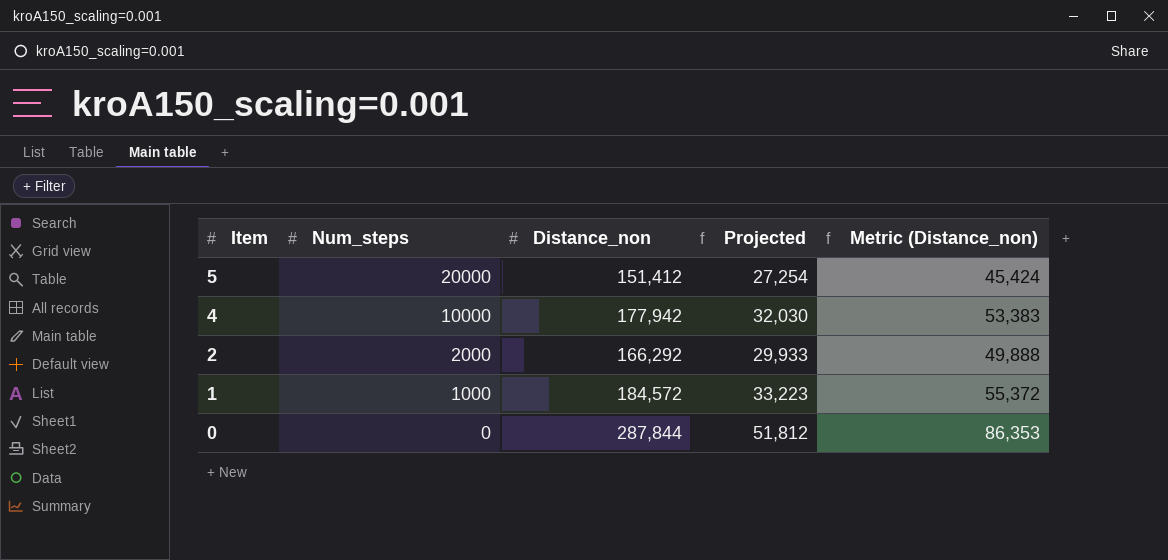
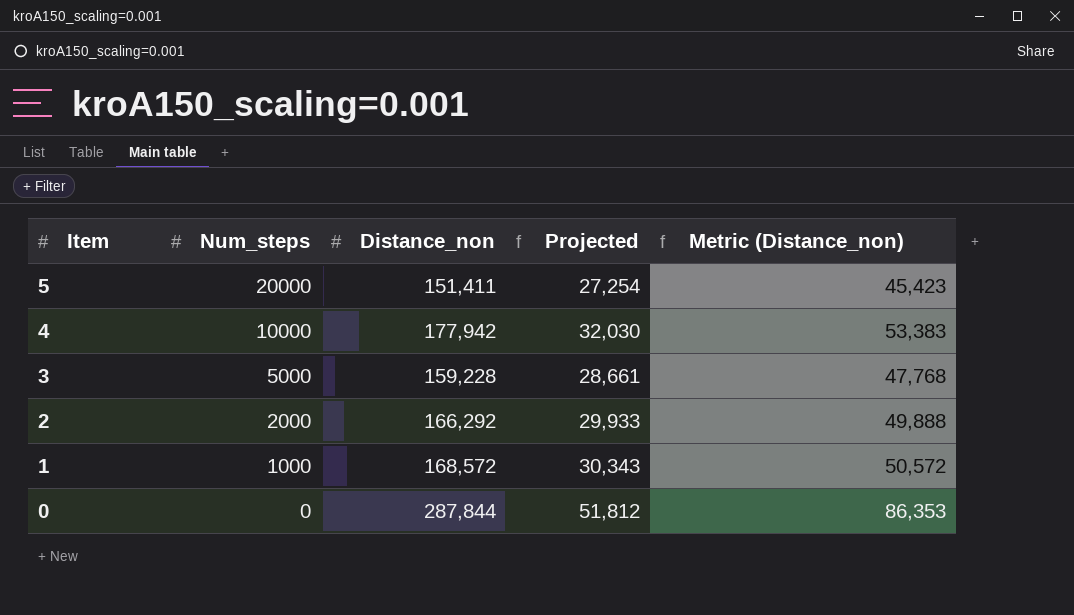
5 | Distance_non: 151,412 -> 151,411
5 | Metric (Distance_non): 45,424 -> 45,423
row 3: none -> 5000 | 159,228 | 28,661 | 47,768
1 | Distance_non: 184,572 -> 168,572
1 | Projected: 33,223 -> 30,343
1 | Metric (Distance_non): 55,372 -> 50,572

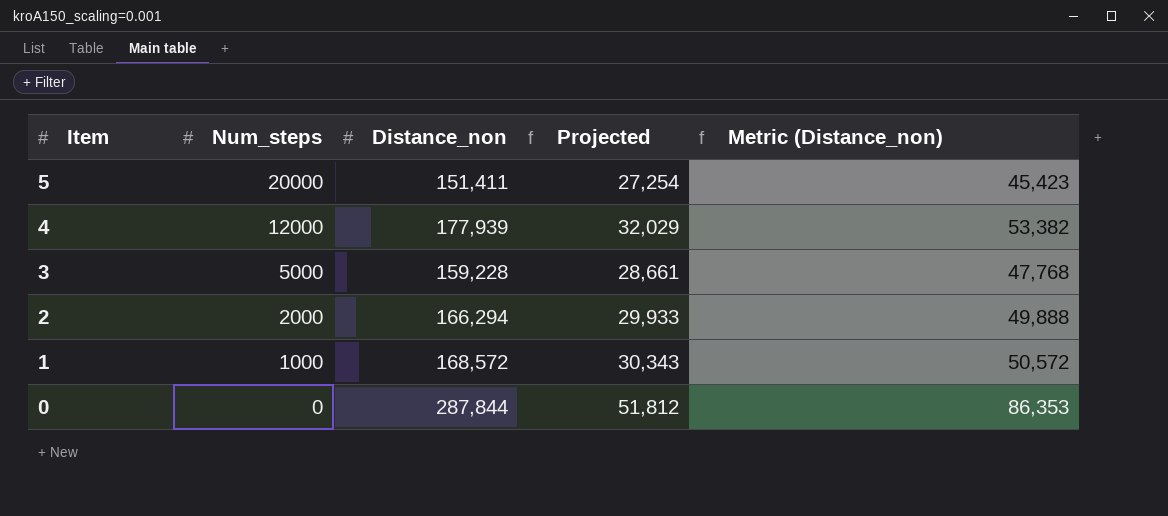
4 | Num_steps: 10000 -> 12000
4 | Distance_non: 177,942 -> 177,939
4 | Projected: 32,030 -> 32,029
4 | Metric (Distance_non): 53,383 -> 53,382
2 | Distance_non: 166,292 -> 166,294

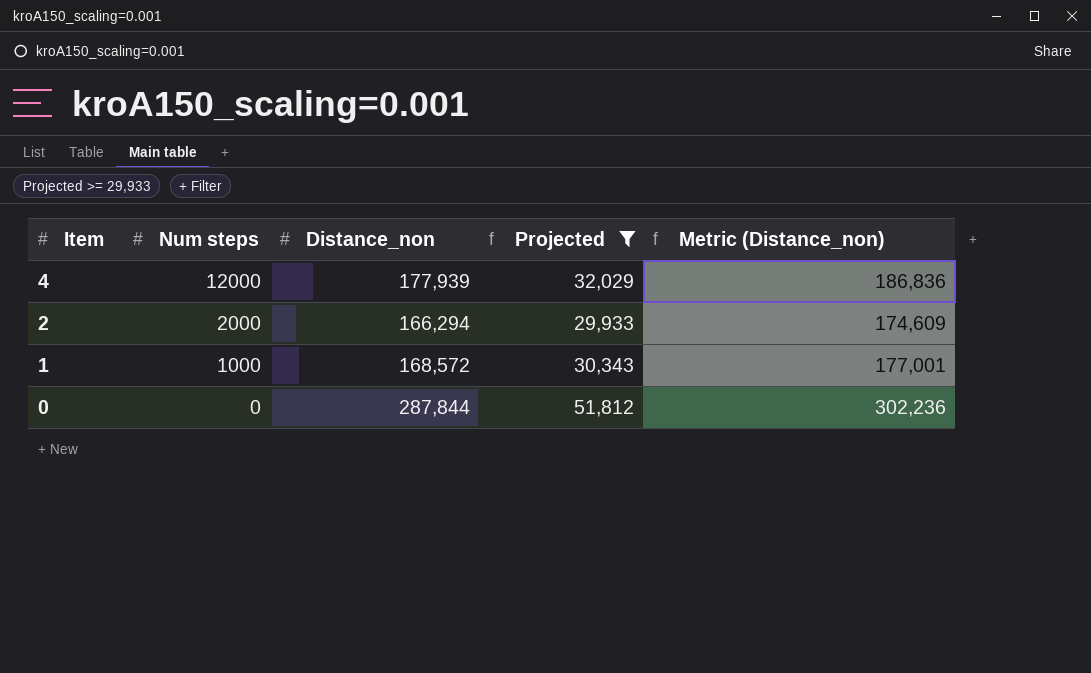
filter: none -> Projected >= 29,933
column name: Num_steps -> Num steps
column Metric (Distance_non) | formula: [Distance_non] * 0.3 -> [Distance_non] * 1.05

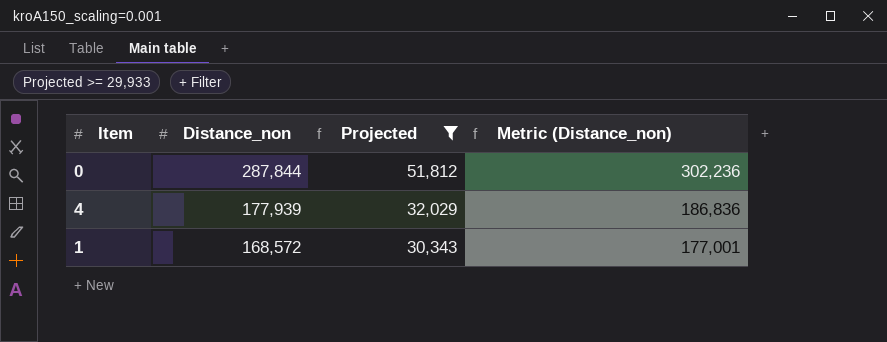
row order: Item descending -> Distance_non descending
column Num steps | position: 2 -> none
row 2: 2000 | 166,294 | 29,933 | 174,609 -> none

